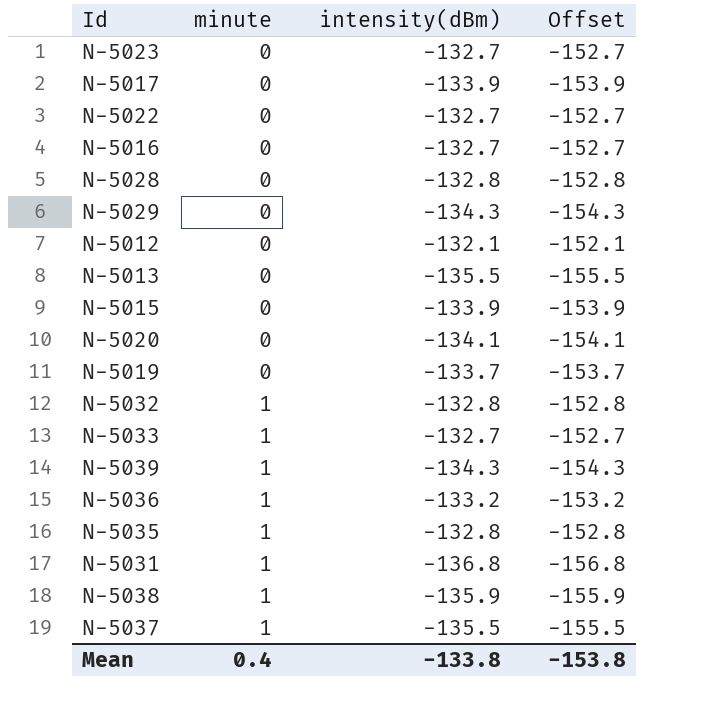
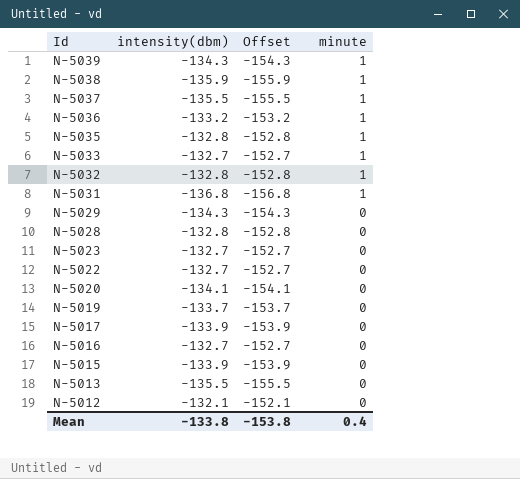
row order: minute ascending -> Id descending
column name: intensity(dBm) -> intensity(dbm)
column minute | position: 2 -> 4

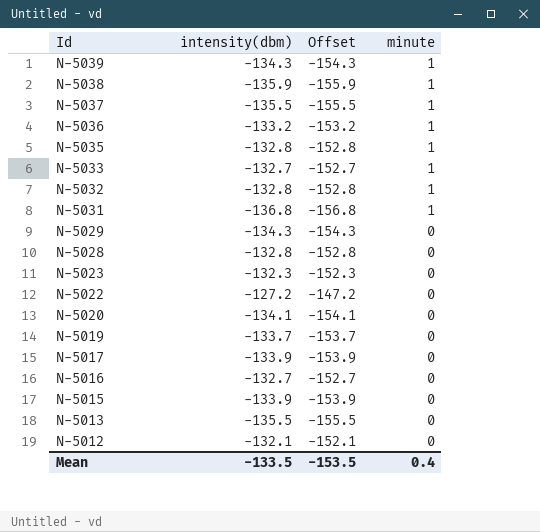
N-5023 | intensity(dbm): -132.7 -> -132.3
N-5023 | Offset: -152.7 -> -152.3
N-5022 | intensity(dbm): -132.7 -> -127.2
N-5022 | Offset: -152.7 -> -147.2
Mean | intensity(dbm): -133.8 -> -133.5
Mean | Offset: -153.8 -> -153.5

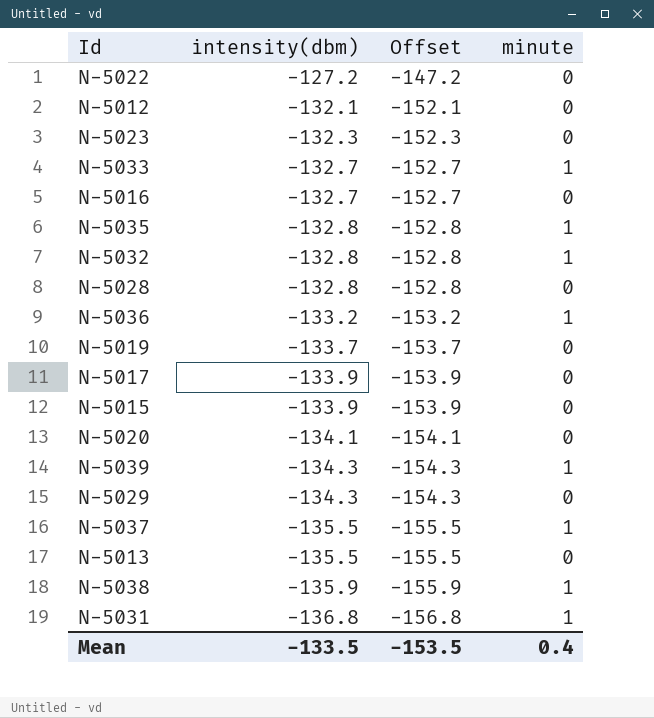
row order: Id descending -> intensity(dbm) descending

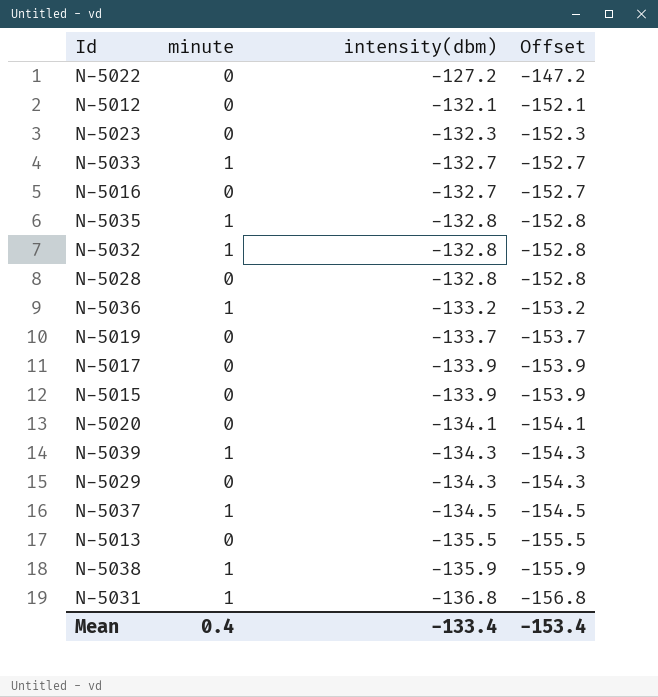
column minute | position: 4 -> 2
N-5037 | intensity(dbm): -135.5 -> -134.5
N-5037 | Offset: -155.5 -> -154.5
Mean | intensity(dbm): -133.5 -> -133.4
Mean | Offset: -153.5 -> -153.4

